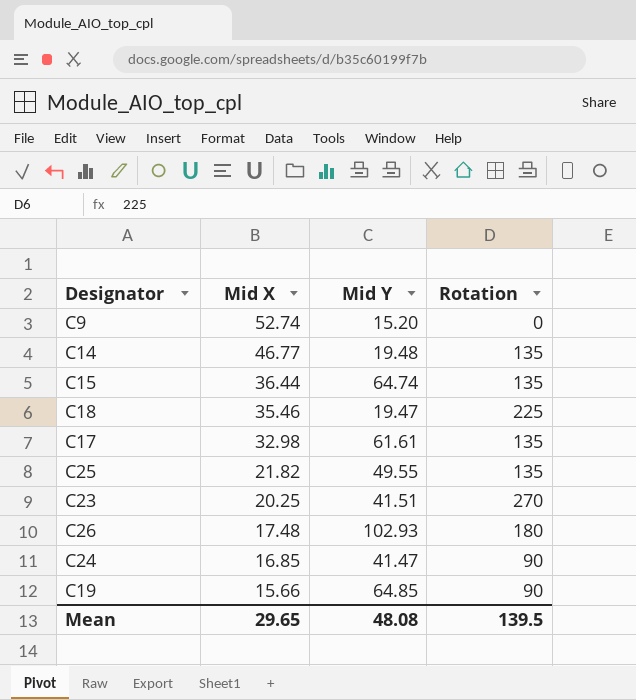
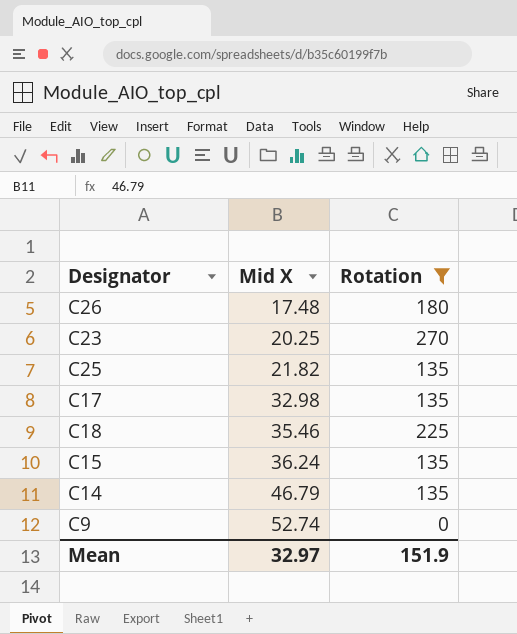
filter: none -> Rotation != 90
row order: Mid X descending -> Mid X ascending
column Mid Y | position: 3 -> none
C15 | Mid X: 36.44 -> 36.24
C14 | Mid X: 46.77 -> 46.79
Mean | Mid X: 29.65 -> 32.97
Mean | Rotation: 139.5 -> 151.9

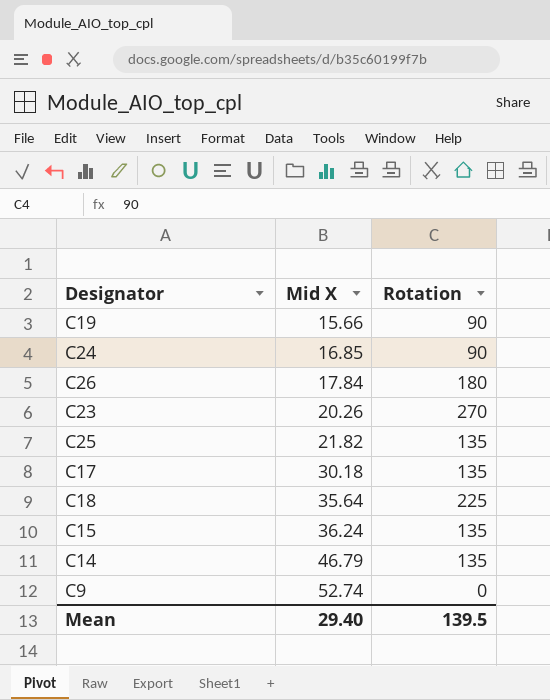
filter: Rotation != 90 -> none
C26 | Mid X: 17.48 -> 17.84
C23 | Mid X: 20.25 -> 20.26
C17 | Mid X: 32.98 -> 30.18
C18 | Mid X: 35.46 -> 35.64
Mean | Mid X: 32.97 -> 29.40
Mean | Rotation: 151.9 -> 139.5

